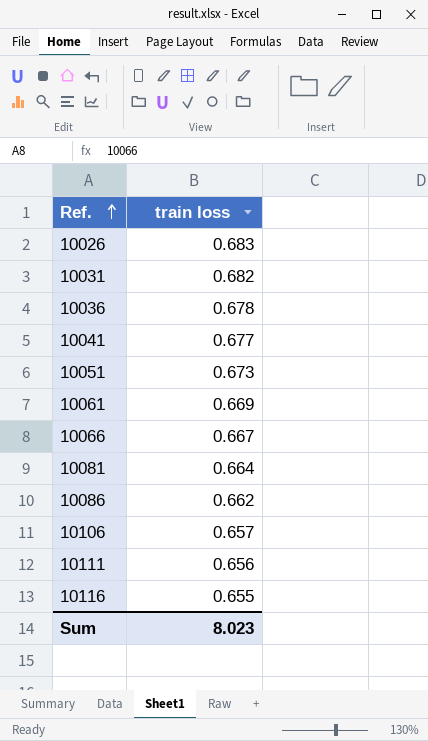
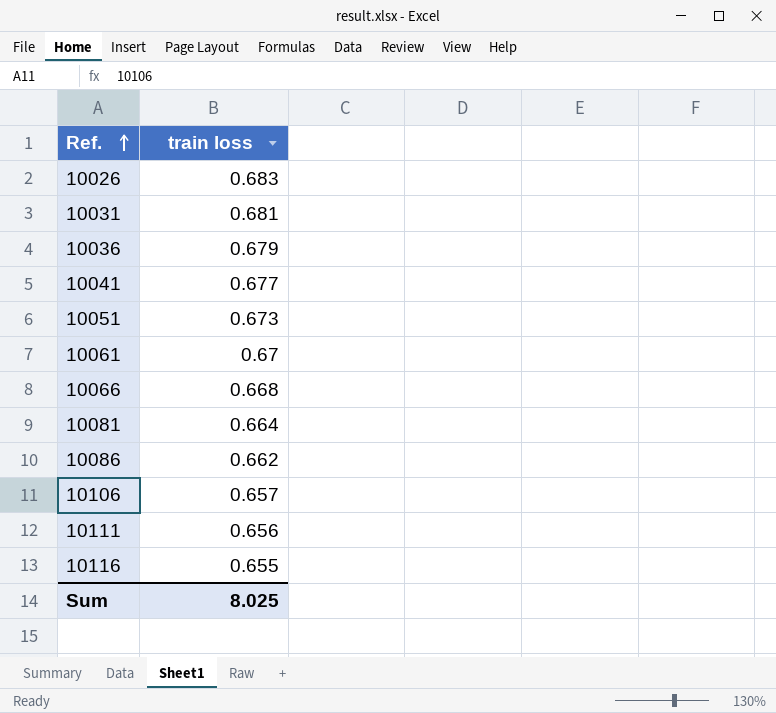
10031 | train loss: 0.682 -> 0.681
10036 | train loss: 0.678 -> 0.679
10061 | train loss: 0.669 -> 0.67
10066 | train loss: 0.667 -> 0.668
Sum | train loss: 8.023 -> 8.025

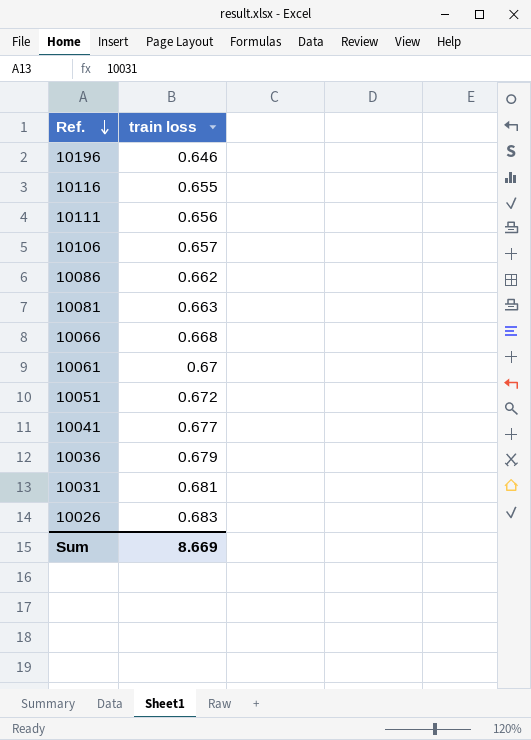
row order: Ref. ascending -> Ref. descending
row 10196: none -> 0.646
10081 | train loss: 0.664 -> 0.663
10051 | train loss: 0.673 -> 0.672
Sum | train loss: 8.025 -> 8.669

